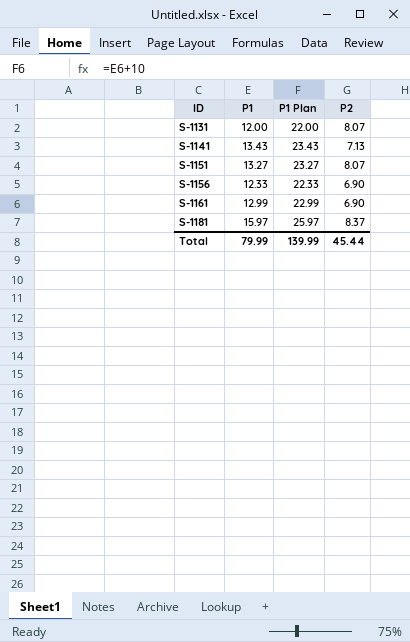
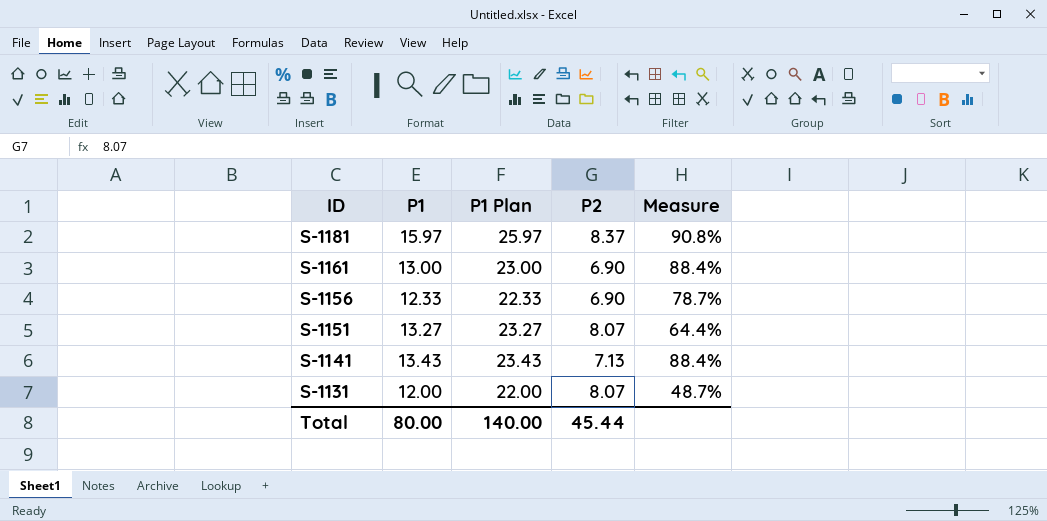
row order: ID ascending -> ID descending
column Measure | formula: none -> ([P1] - [P2]) / [P2]
S-1161 | P1: 12.99 -> 13.00
S-1161 | P1 Plan: 22.99 -> 23.00
Total | P1: 79.99 -> 80.00
Total | P1 Plan: 139.99 -> 140.00

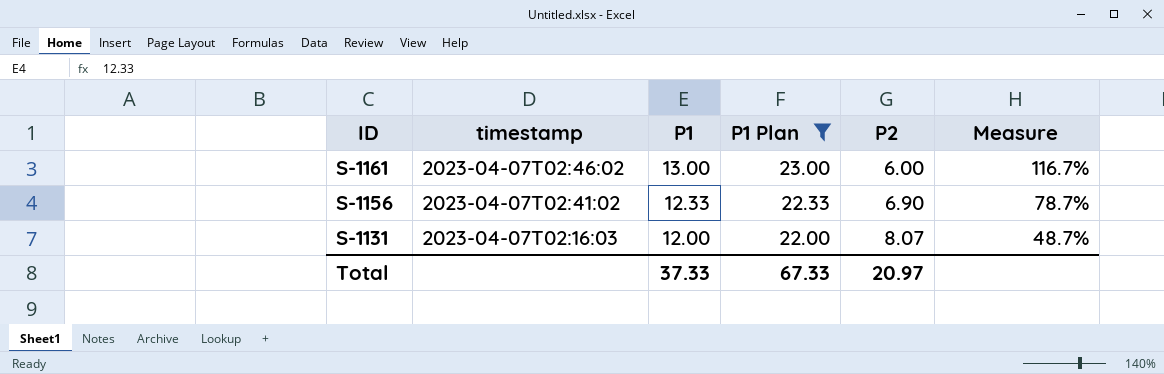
filter: none -> P1 Plan <= 23.00
column timestamp | position: none -> 2
S-1161 | P2: 6.90 -> 6.00
S-1161 | Measure: 88.4% -> 116.7%
Total | P1: 80.00 -> 37.33
Total | P1 Plan: 140.00 -> 67.33
Total | P2: 45.44 -> 20.97

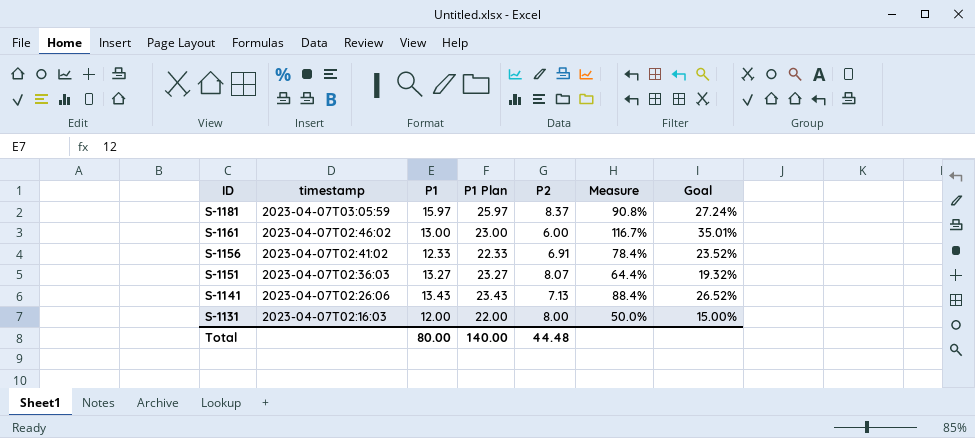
filter: P1 Plan <= 23.00 -> none
column Goal | formula: none -> [Measure] * 0.3
S-1156 | P2: 6.90 -> 6.91
S-1156 | Measure: 78.7% -> 78.4%
S-1131 | P2: 8.07 -> 8.00
S-1131 | Measure: 48.7% -> 50.0%
Total | P1: 37.33 -> 80.00
Total | P1 Plan: 67.33 -> 140.00
Total | P2: 20.97 -> 44.48

